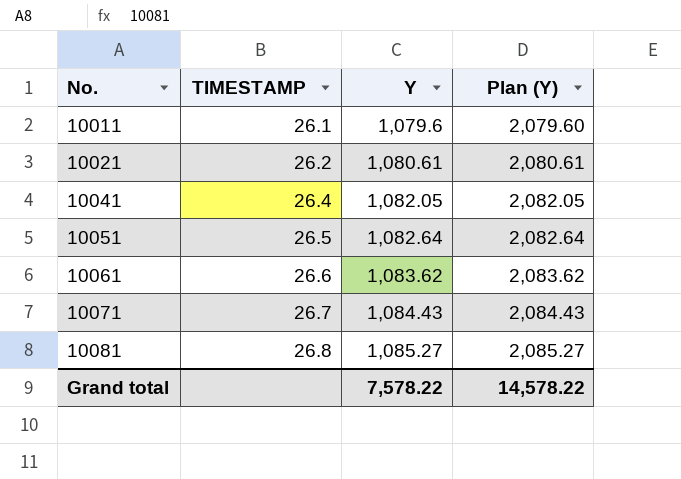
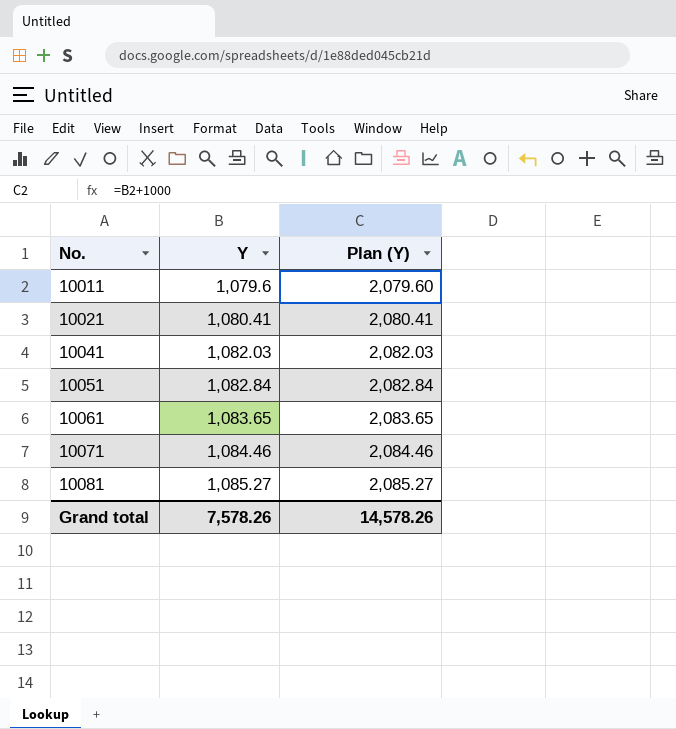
column TIMESTAMP | position: 2 -> none
10021 | Y: 1,080.61 -> 1,080.41
10021 | Plan (Y): 2,080.61 -> 2,080.41
10041 | Y: 1,082.05 -> 1,082.03
10041 | Plan (Y): 2,082.05 -> 2,082.03
10051 | Y: 1,082.64 -> 1,082.84
10051 | Plan (Y): 2,082.64 -> 2,082.84
10061 | Y: 1,083.62 -> 1,083.65
10061 | Plan (Y): 2,083.62 -> 2,083.65
10071 | Y: 1,084.43 -> 1,084.46
10071 | Plan (Y): 2,084.43 -> 2,084.46
Grand total | Y: 7,578.22 -> 7,578.26
Grand total | Plan (Y): 14,578.22 -> 14,578.26

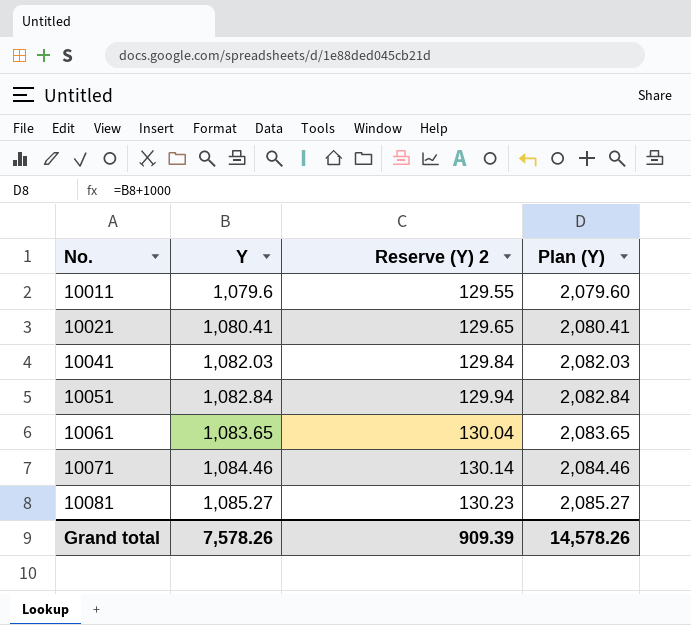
column Reserve (Y) 2 | formula: none -> [Y] * 0.12

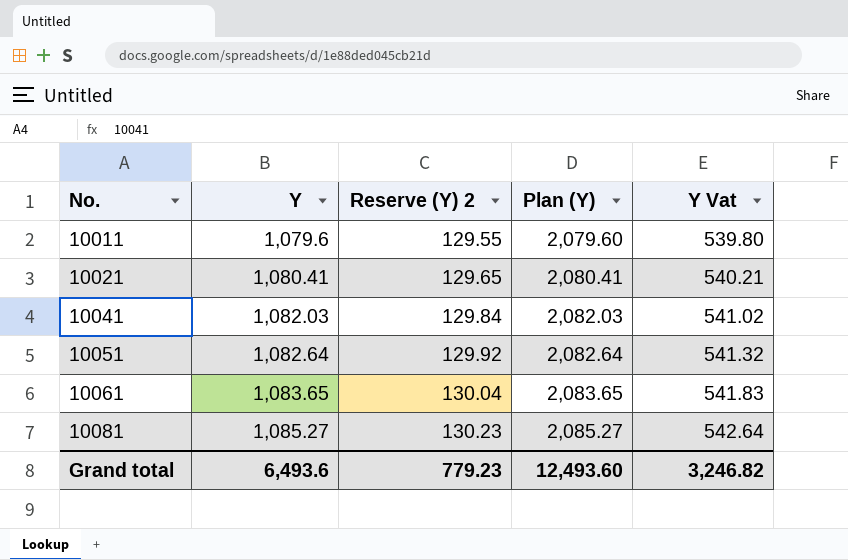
column Y Vat | formula: none -> [Y] * 0.5
row 10071: 1,084.46 | 130.14 | 2,084.46 -> none
10051 | Y: 1,082.84 -> 1,082.64
10051 | Reserve (Y) 2: 129.94 -> 129.92
10051 | Plan (Y): 2,082.84 -> 2,082.64
Grand total | Y: 7,578.26 -> 6,493.6
Grand total | Reserve (Y) 2: 909.39 -> 779.23
Grand total | Plan (Y): 14,578.26 -> 12,493.60

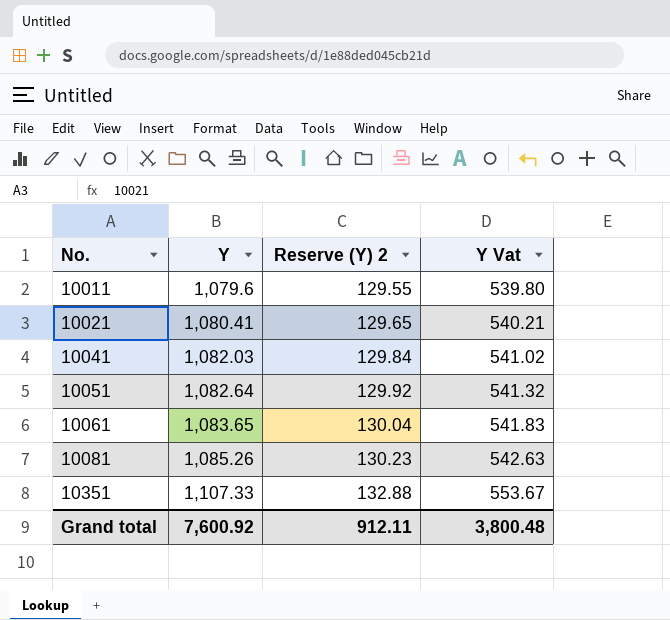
column Plan (Y) | formula: [Y] + 1000 -> none
10081 | Y: 1,085.27 -> 1,085.26
10081 | Y Vat: 542.64 -> 542.63
row 10351: none -> 1,107.33 | 132.88 | 553.67
Grand total | Y: 6,493.6 -> 7,600.92
Grand total | Reserve (Y) 2: 779.23 -> 912.11
Grand total | Y Vat: 3,246.82 -> 3,800.48

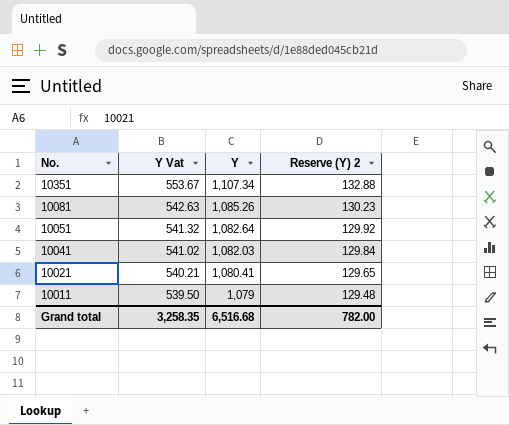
row order: No. ascending -> No. descending
column Y Vat | position: 4 -> 2
row 10061: 1,083.65 | 130.04 | 541.83 -> none
10351 | Y: 1,107.33 -> 1,107.34
10011 | Y Vat: 539.80 -> 539.50
10011 | Y: 1,079.6 -> 1,079
10011 | Reserve (Y) 2: 129.55 -> 129.48
Grand total | Y Vat: 3,800.48 -> 3,258.35
Grand total | Y: 7,600.92 -> 6,516.68
Grand total | Reserve (Y) 2: 912.11 -> 782.00

